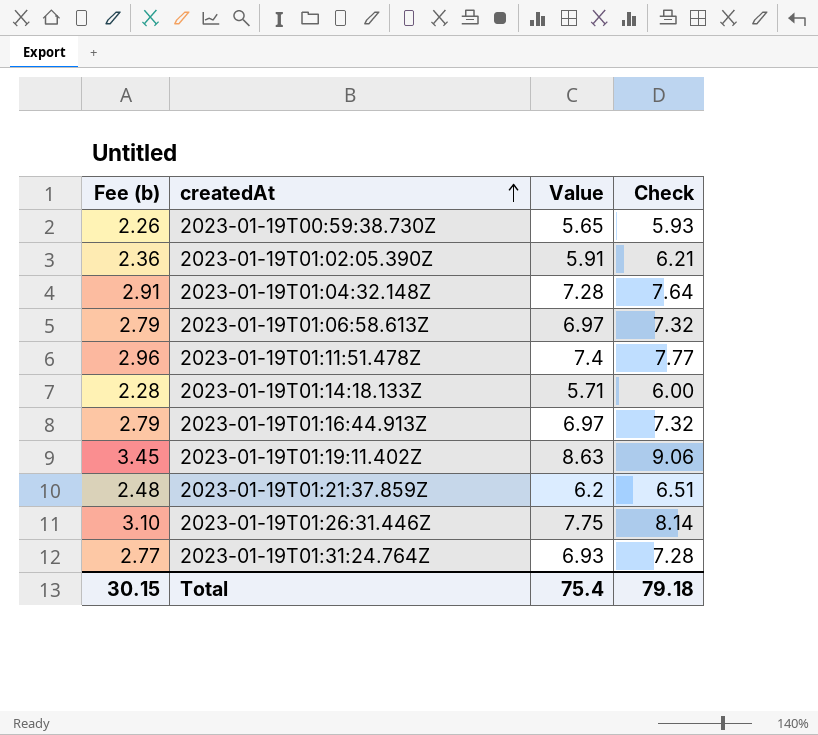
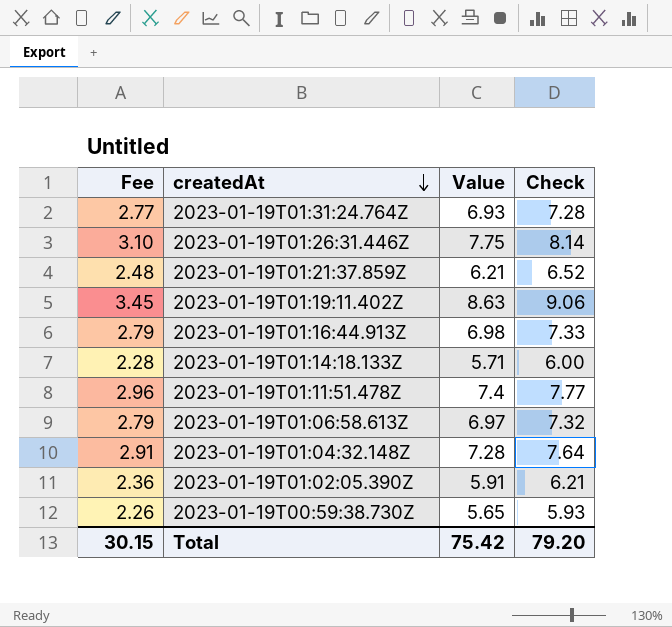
row order: createdAt ascending -> createdAt descending
column name: Fee (b) -> Fee
2023-01-19T01:21:37.859Z | Value: 6.2 -> 6.21
2023-01-19T01:21:37.859Z | Check: 6.51 -> 6.52
2023-01-19T01:16:44.913Z | Value: 6.97 -> 6.98
2023-01-19T01:16:44.913Z | Check: 7.32 -> 7.33
Total | Value: 75.4 -> 75.42
Total | Check: 79.18 -> 79.20

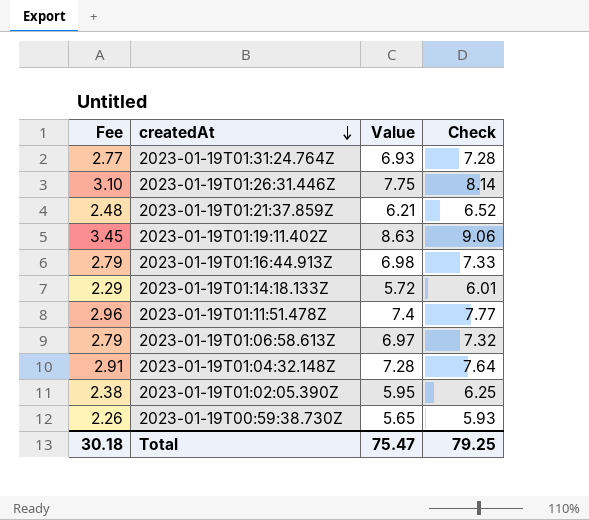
2023-01-19T01:14:18.133Z | Fee: 2.28 -> 2.29
2023-01-19T01:14:18.133Z | Value: 5.71 -> 5.72
2023-01-19T01:14:18.133Z | Check: 6.00 -> 6.01
2023-01-19T01:02:05.390Z | Fee: 2.36 -> 2.38
2023-01-19T01:02:05.390Z | Value: 5.91 -> 5.95
2023-01-19T01:02:05.390Z | Check: 6.21 -> 6.25
Total | Fee: 30.15 -> 30.18
Total | Value: 75.42 -> 75.47
Total | Check: 79.20 -> 79.25

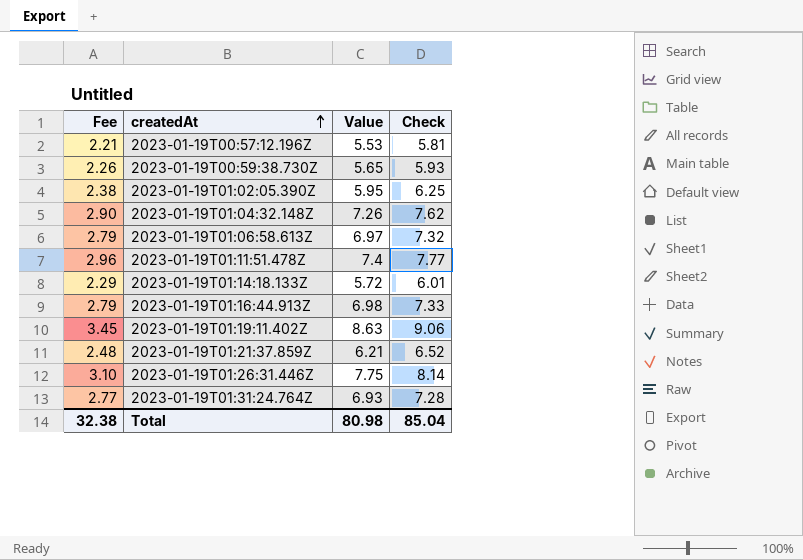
row order: createdAt descending -> createdAt ascending
row 2023-01-19T00:57:12.196Z: none -> 2.21 | 5.53 | 5.81
2023-01-19T01:04:32.148Z | Fee: 2.91 -> 2.90
2023-01-19T01:04:32.148Z | Value: 7.28 -> 7.26
2023-01-19T01:04:32.148Z | Check: 7.64 -> 7.62
Total | Fee: 30.18 -> 32.38
Total | Value: 75.47 -> 80.98
Total | Check: 79.25 -> 85.04

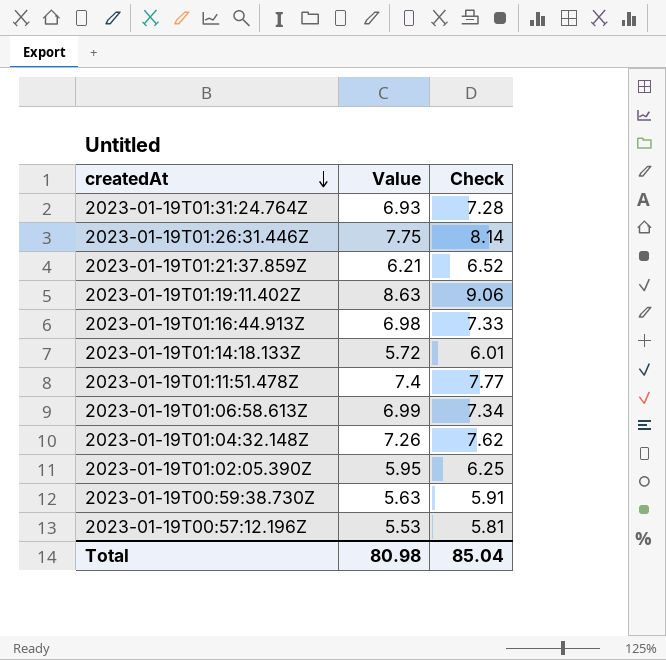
row order: createdAt ascending -> createdAt descending
column Fee | formula: [Value] * 0.4 -> none
2023-01-19T01:06:58.613Z | Value: 6.97 -> 6.99
2023-01-19T01:06:58.613Z | Check: 7.32 -> 7.34
2023-01-19T00:59:38.730Z | Value: 5.65 -> 5.63
2023-01-19T00:59:38.730Z | Check: 5.93 -> 5.91

